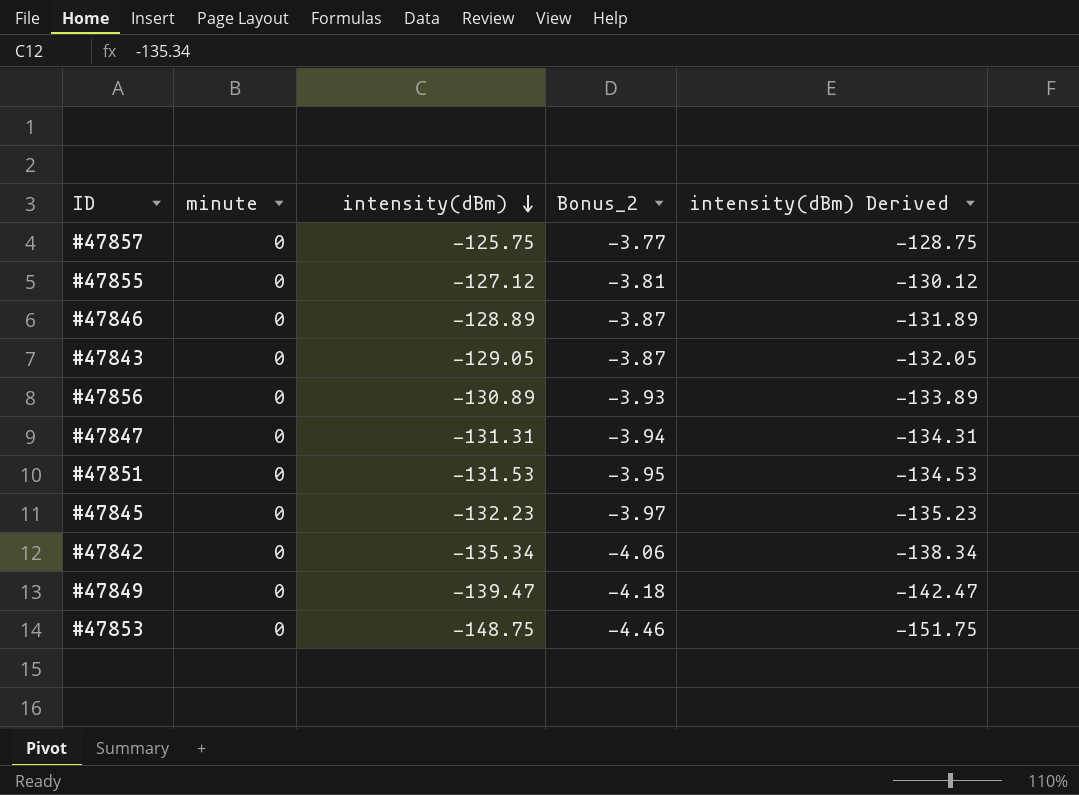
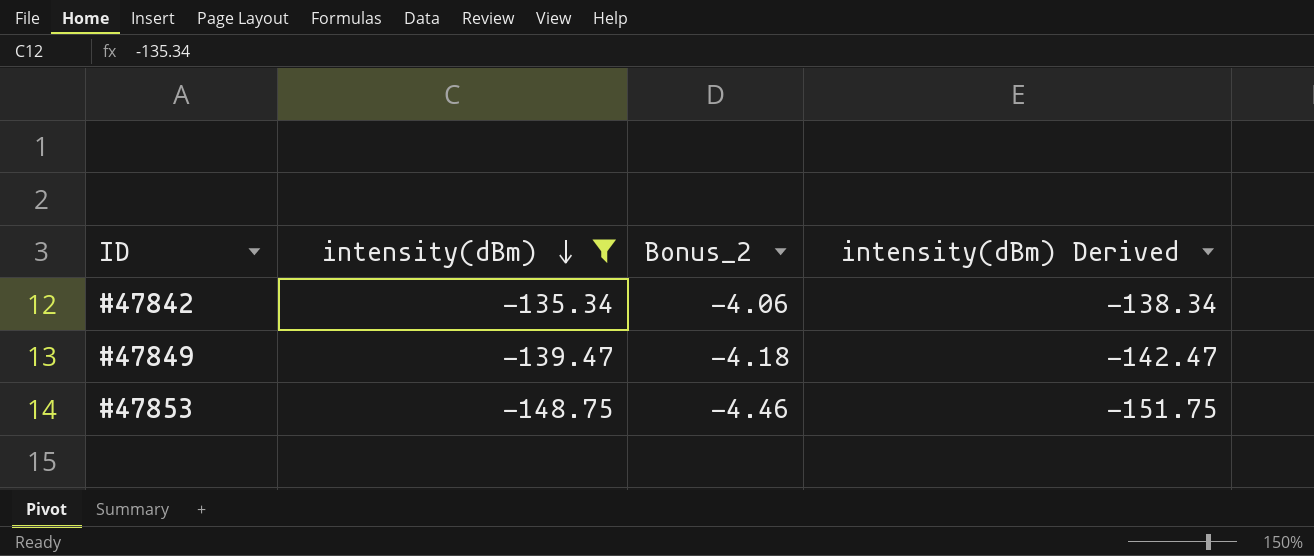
filter: none -> intensity(dBm) <= -135.34
column minute | position: 2 -> none

